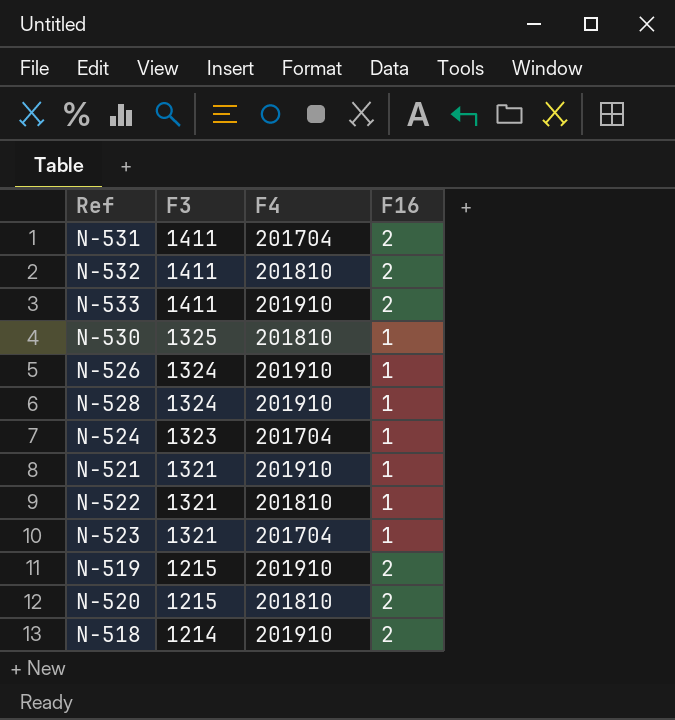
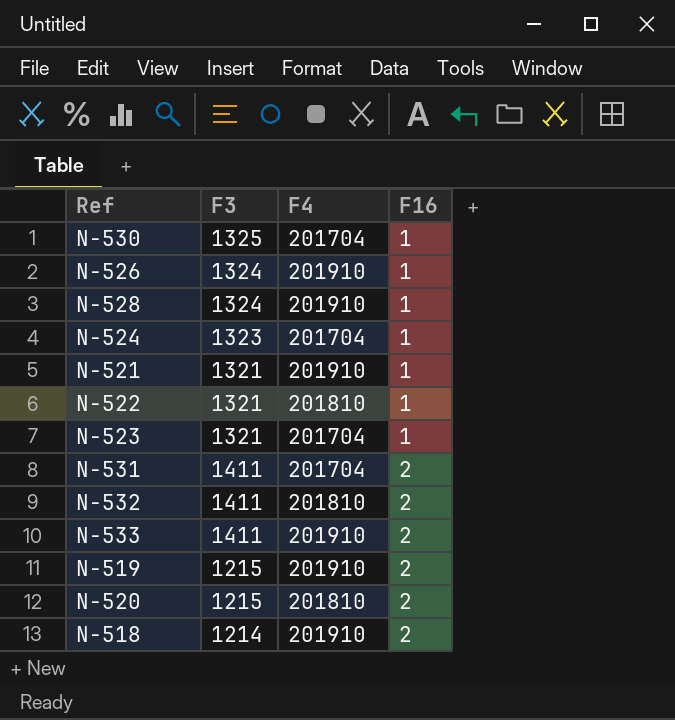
row order: F3 descending -> F16 ascending
N-530 | F4: 201810 -> 201704

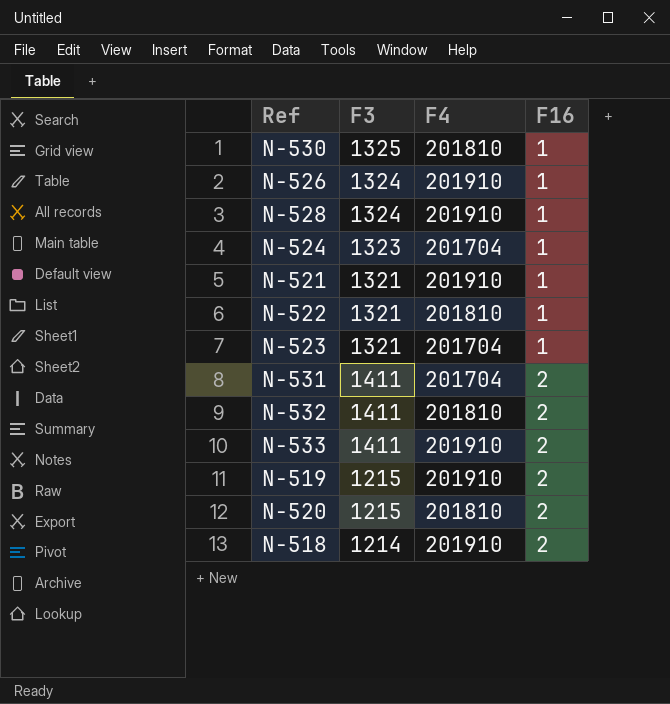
N-530 | F4: 201704 -> 201810

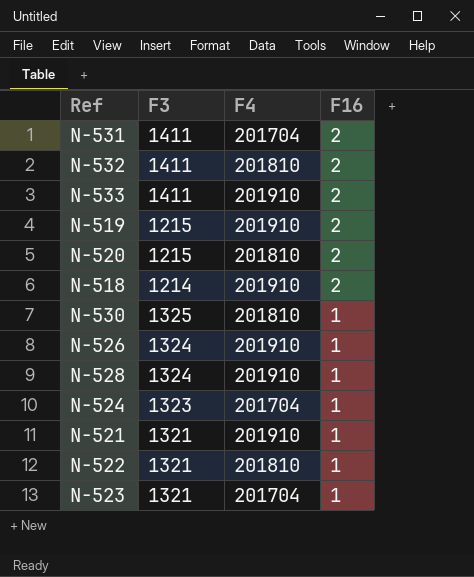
row order: F16 ascending -> F16 descending

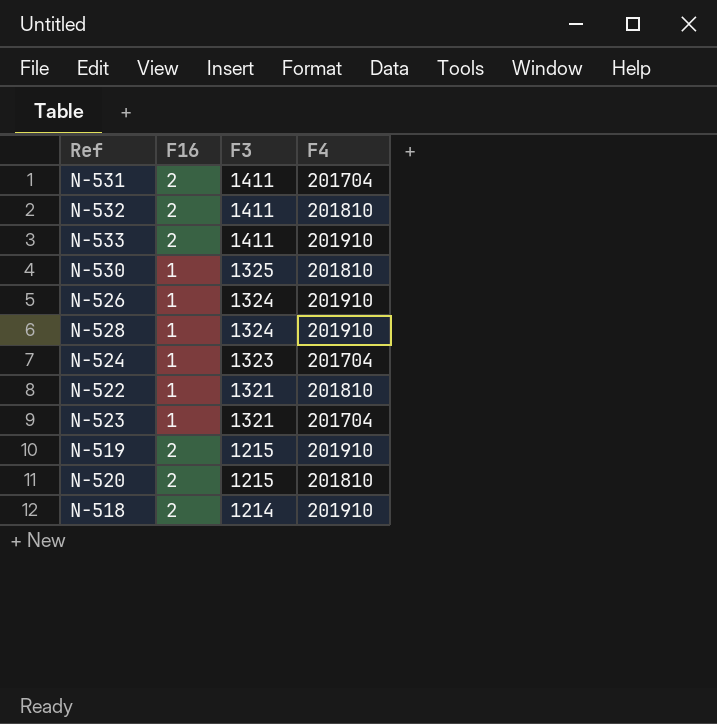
row order: F16 descending -> F3 descending
column F16 | position: 4 -> 2
row N-521: 1321 | 201910 | 1 -> none

